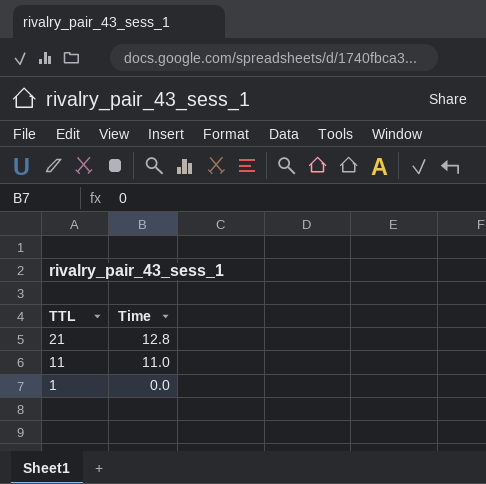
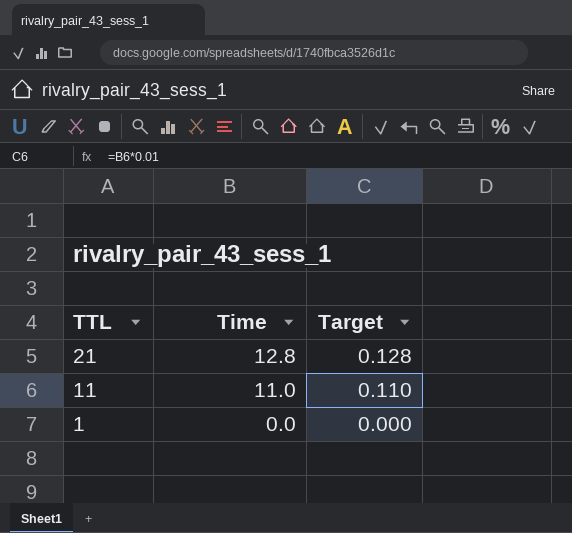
column Target | formula: none -> [Time] * 0.01

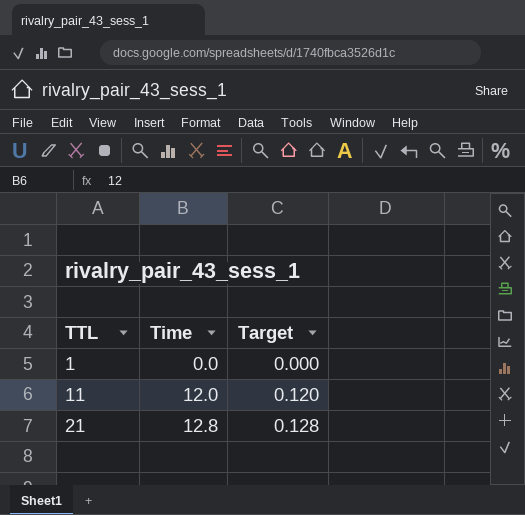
row order: TTL descending -> TTL ascending
11 | Time: 11.0 -> 12.0
11 | Target: 0.110 -> 0.120

